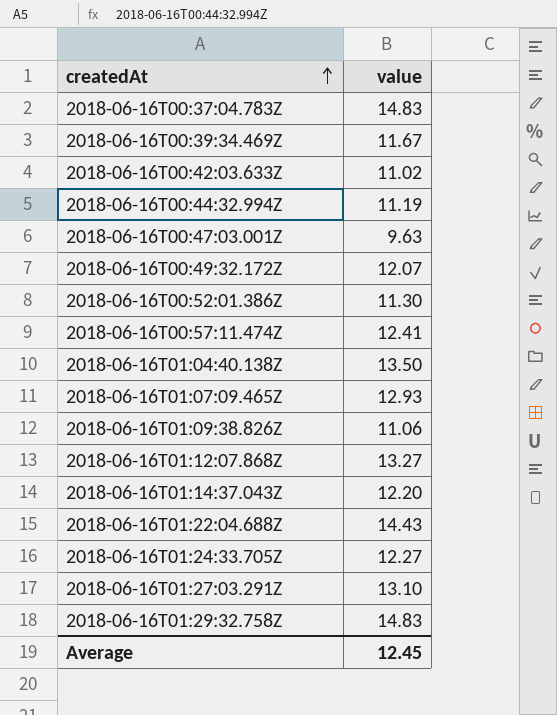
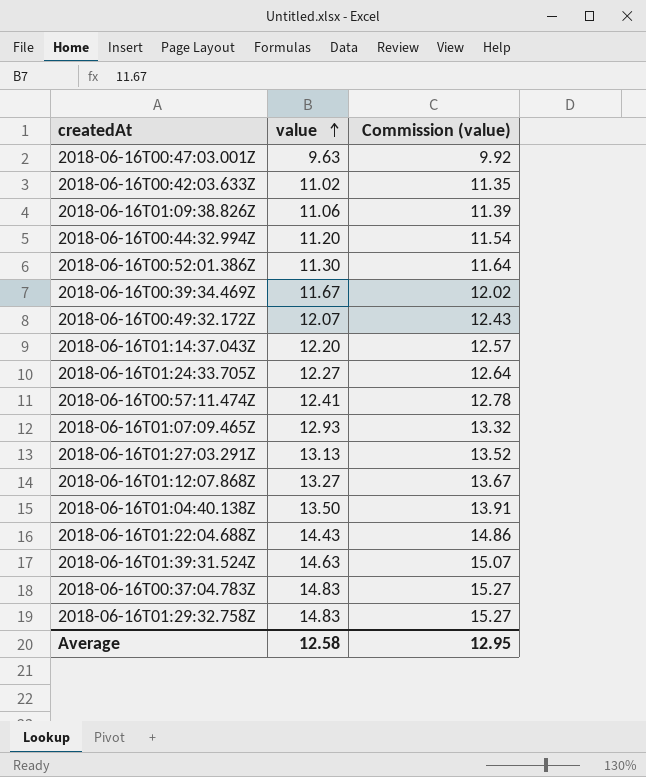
row order: createdAt ascending -> value ascending
column Commission (value) | formula: none -> [value] * 1.03
2018-06-16T00:44:32.994Z | value: 11.19 -> 11.20
2018-06-16T01:27:03.291Z | value: 13.10 -> 13.13
row 2018-06-16T01:39:31.524Z: none -> 14.63 | 15.07
Average | value: 12.45 -> 12.58

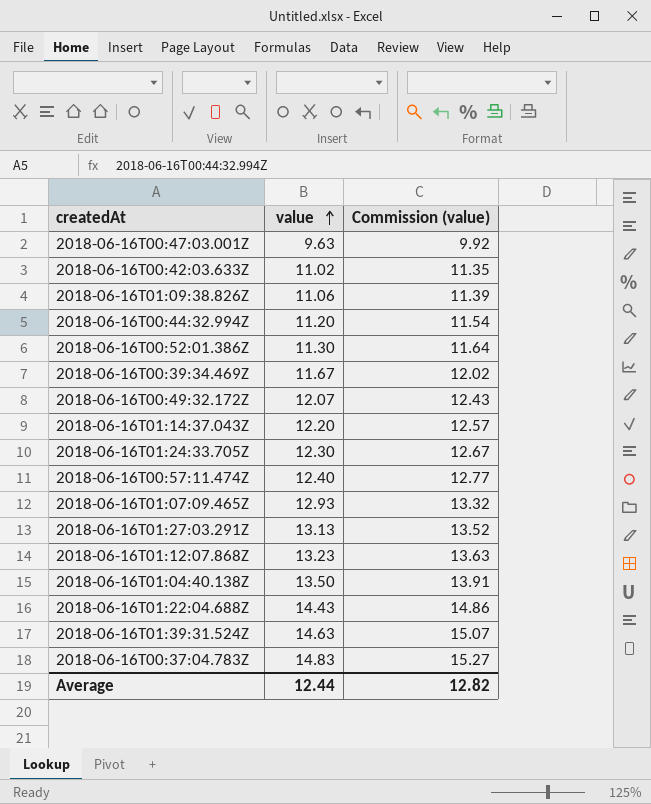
row 2018-06-16T01:29:32.758Z: 14.83 | 15.27 -> none
2018-06-16T01:24:33.705Z | value: 12.27 -> 12.30
2018-06-16T01:24:33.705Z | Commission (value): 12.64 -> 12.67
2018-06-16T00:57:11.474Z | value: 12.41 -> 12.40
2018-06-16T00:57:11.474Z | Commission (value): 12.78 -> 12.77
2018-06-16T01:12:07.868Z | value: 13.27 -> 13.23
2018-06-16T01:12:07.868Z | Commission (value): 13.67 -> 13.63
Average | value: 12.58 -> 12.44
Average | Commission (value): 12.95 -> 12.82

